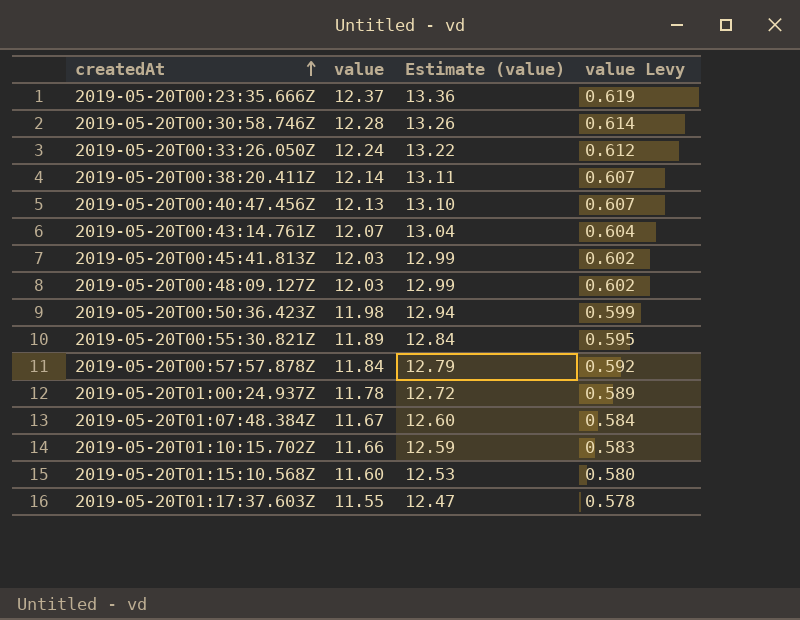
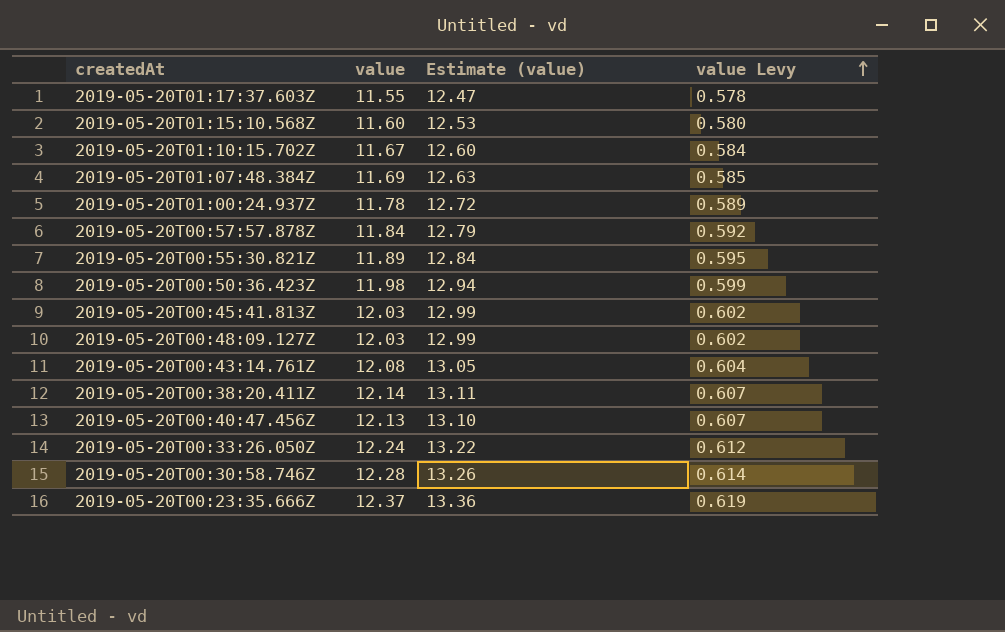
row order: createdAt ascending -> value Levy ascending
2019-05-20T01:10:15.702Z | value: 11.66 -> 11.67
2019-05-20T01:10:15.702Z | Estimate (value): 12.59 -> 12.60
2019-05-20T01:10:15.702Z | value Levy: 0.583 -> 0.584
2019-05-20T01:07:48.384Z | value: 11.67 -> 11.69
2019-05-20T01:07:48.384Z | Estimate (value): 12.60 -> 12.63
2019-05-20T01:07:48.384Z | value Levy: 0.584 -> 0.585
2019-05-20T00:43:14.761Z | value: 12.07 -> 12.08
2019-05-20T00:43:14.761Z | Estimate (value): 13.04 -> 13.05

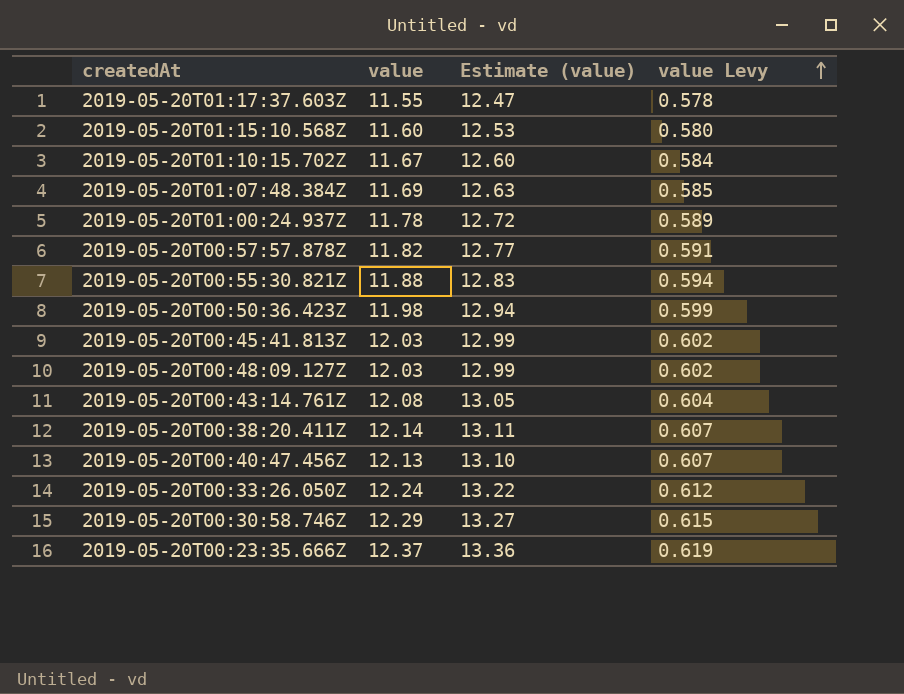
2019-05-20T00:57:57.878Z | value: 11.84 -> 11.82
2019-05-20T00:57:57.878Z | Estimate (value): 12.79 -> 12.77
2019-05-20T00:57:57.878Z | value Levy: 0.592 -> 0.591
2019-05-20T00:55:30.821Z | value: 11.89 -> 11.88
2019-05-20T00:55:30.821Z | Estimate (value): 12.84 -> 12.83
2019-05-20T00:55:30.821Z | value Levy: 0.595 -> 0.594
2019-05-20T00:30:58.746Z | value: 12.28 -> 12.29
2019-05-20T00:30:58.746Z | Estimate (value): 13.26 -> 13.27
2019-05-20T00:30:58.746Z | value Levy: 0.614 -> 0.615

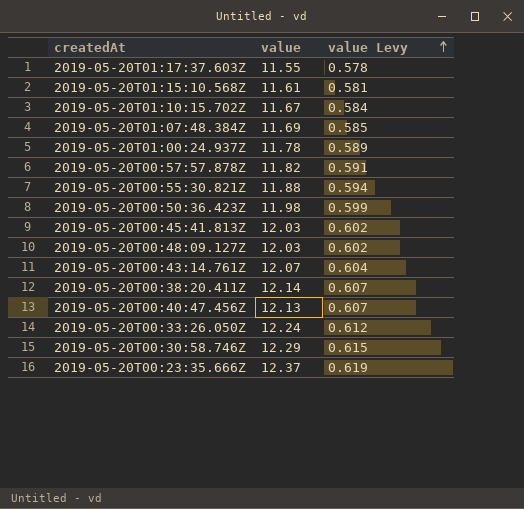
column Estimate (value) | formula: [value] * 1.08 -> none
2019-05-20T01:15:10.568Z | value: 11.60 -> 11.61
2019-05-20T01:15:10.568Z | value Levy: 0.580 -> 0.581
2019-05-20T00:43:14.761Z | value: 12.08 -> 12.07

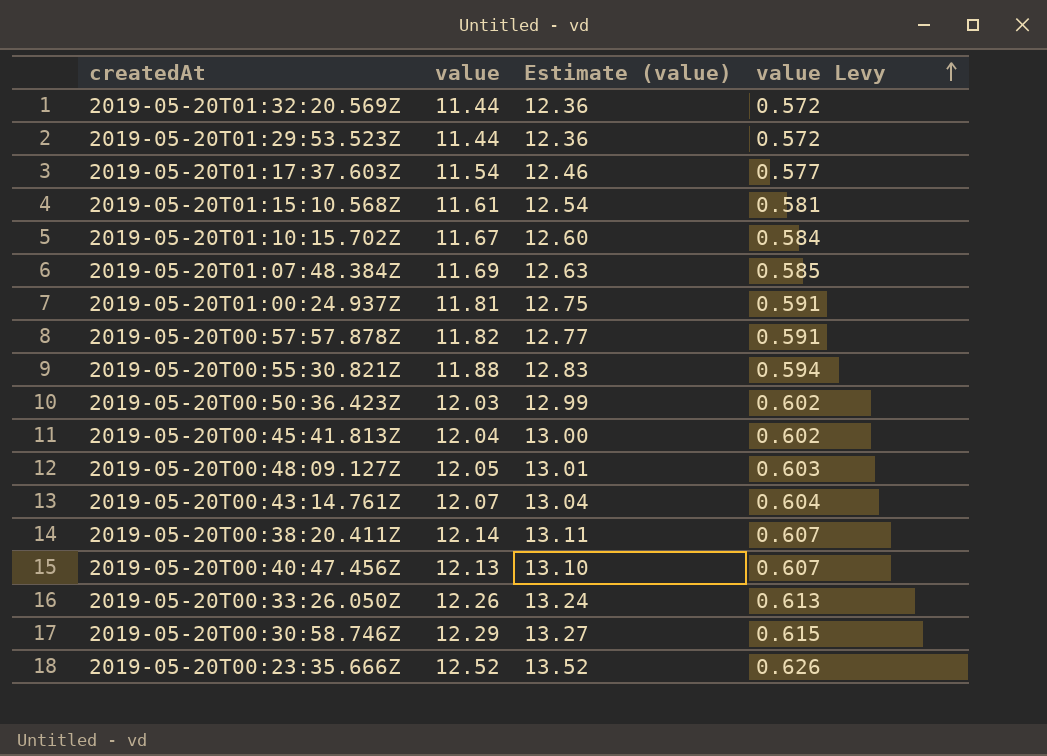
column Estimate (value) | formula: none -> [value] * 1.08
row 2019-05-20T01:32:20.569Z: none -> 11.44 | 12.36 | 0.572
row 2019-05-20T01:29:53.523Z: none -> 11.44 | 12.36 | 0.572
2019-05-20T01:17:37.603Z | value: 11.55 -> 11.54
2019-05-20T01:17:37.603Z | value Levy: 0.578 -> 0.577
2019-05-20T01:00:24.937Z | value: 11.78 -> 11.81
2019-05-20T01:00:24.937Z | value Levy: 0.589 -> 0.591
2019-05-20T00:50:36.423Z | value: 11.98 -> 12.03
2019-05-20T00:50:36.423Z | value Levy: 0.599 -> 0.602
2019-05-20T00:45:41.813Z | value: 12.03 -> 12.04
2019-05-20T00:48:09.127Z | value: 12.03 -> 12.05
2019-05-20T00:48:09.127Z | value Levy: 0.602 -> 0.603
2019-05-20T00:33:26.050Z | value: 12.24 -> 12.26
2019-05-20T00:33:26.050Z | value Levy: 0.612 -> 0.613
2019-05-20T00:23:35.666Z | value: 12.37 -> 12.52
2019-05-20T00:23:35.666Z | value Levy: 0.619 -> 0.626

